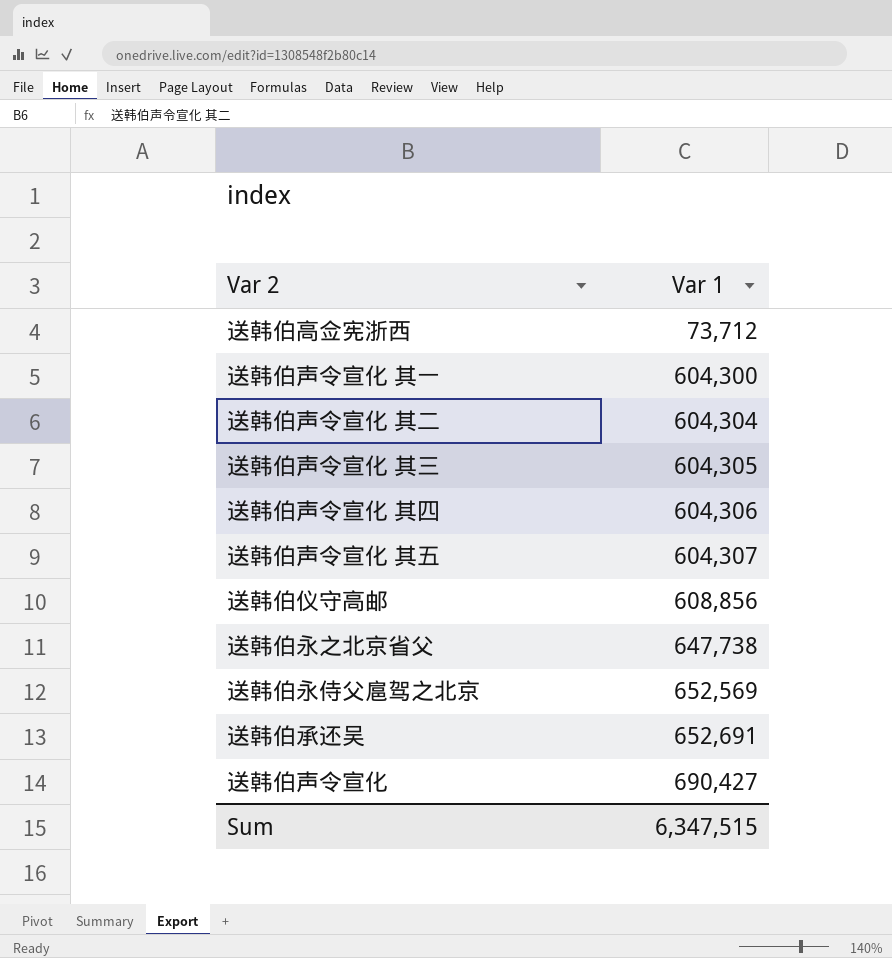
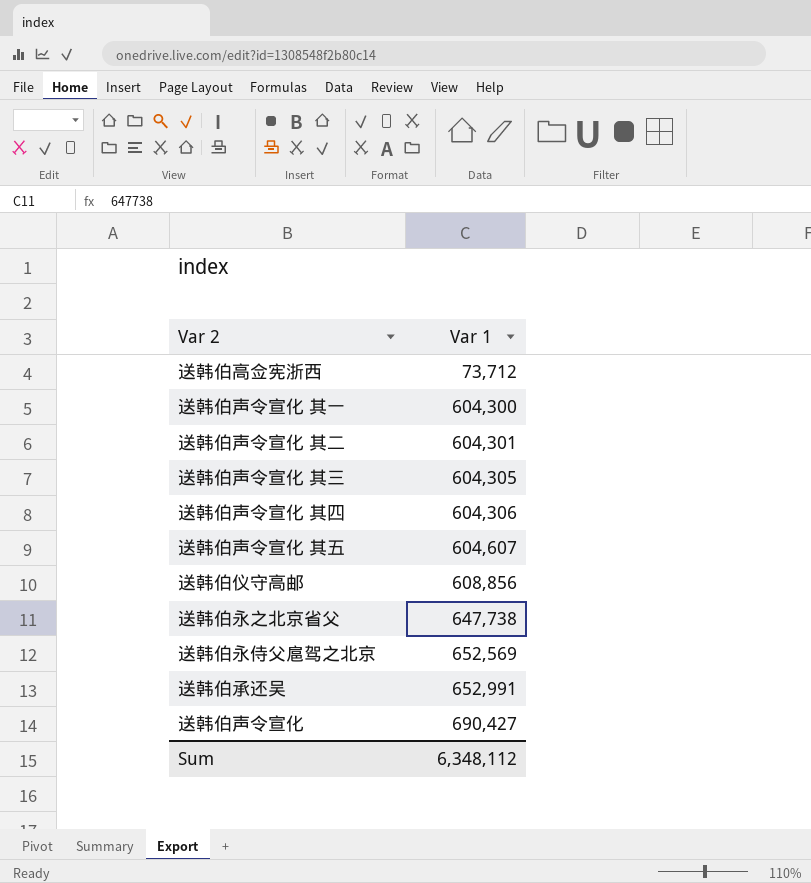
送韩伯声令宣化 其二 | Var 1: 604,304 -> 604,301
送韩伯声令宣化 其五 | Var 1: 604,307 -> 604,607
送韩伯承还吴 | Var 1: 652,691 -> 652,991
Sum | Var 1: 6,347,515 -> 6,348,112

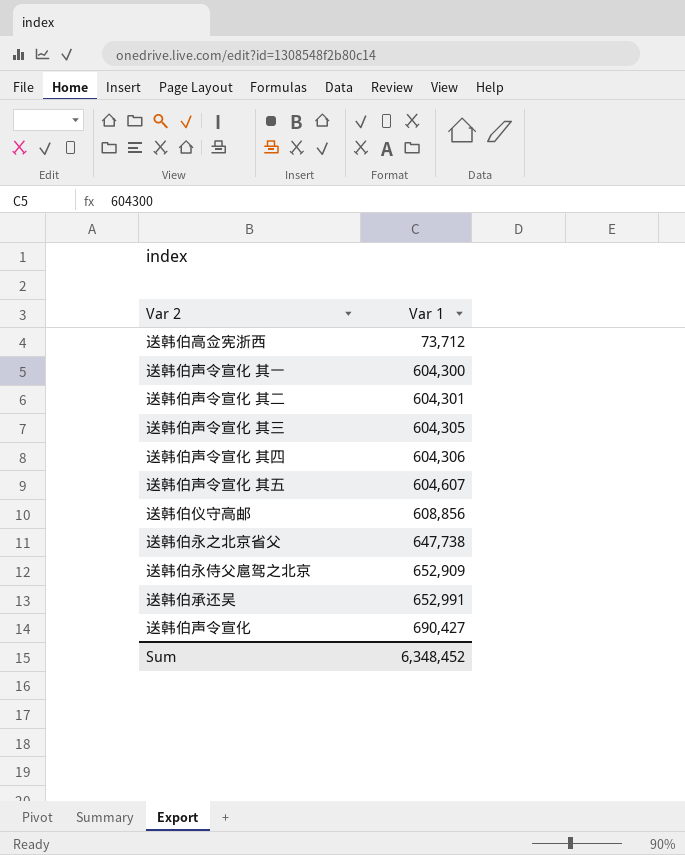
送韩伯永侍父扈驾之北京 | Var 1: 652,569 -> 652,909
Sum | Var 1: 6,348,112 -> 6,348,452

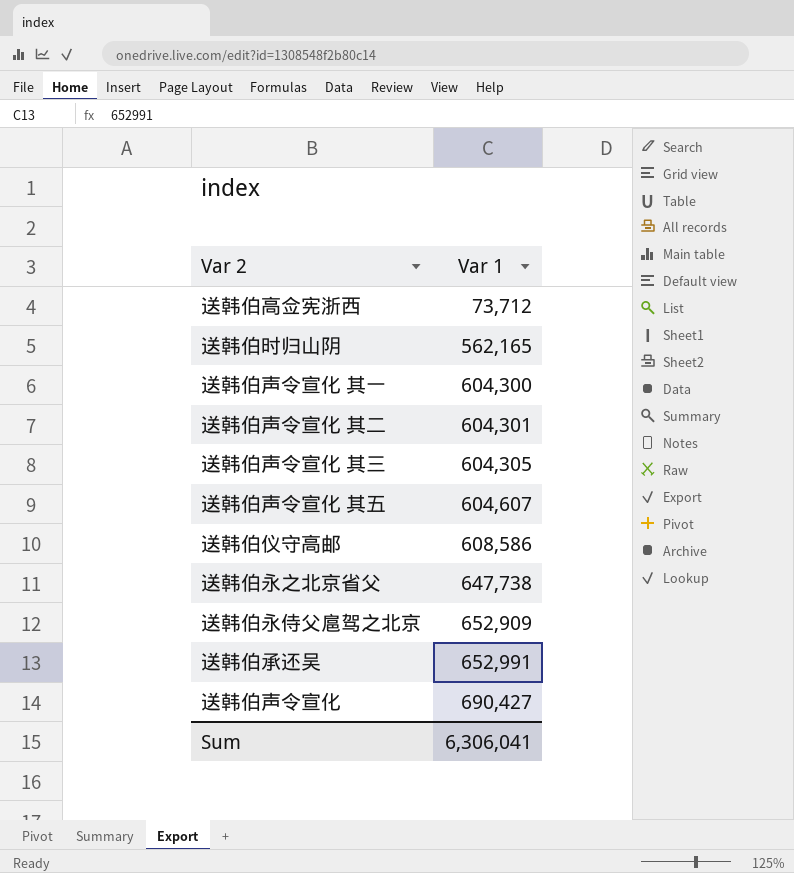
row 送韩伯声令宣化 其四: 604,306 -> none
row 送韩伯时归山阴: none -> 562,165
送韩伯仪守高邮 | Var 1: 608,856 -> 608,586
Sum | Var 1: 6,348,452 -> 6,306,041

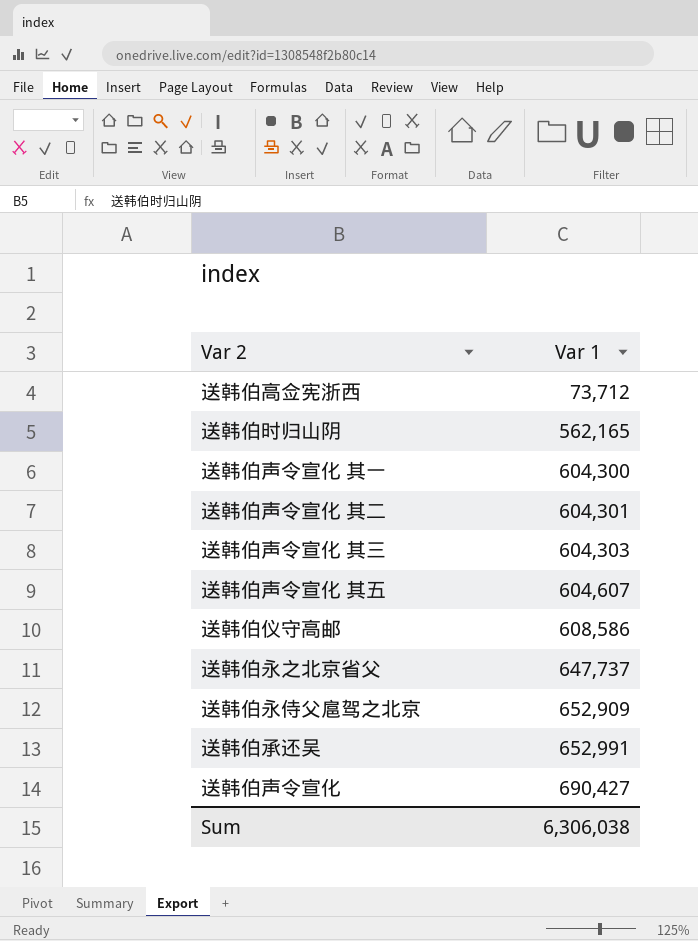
送韩伯声令宣化 其三 | Var 1: 604,305 -> 604,303
送韩伯永之北京省父 | Var 1: 647,738 -> 647,737
Sum | Var 1: 6,306,041 -> 6,306,038

